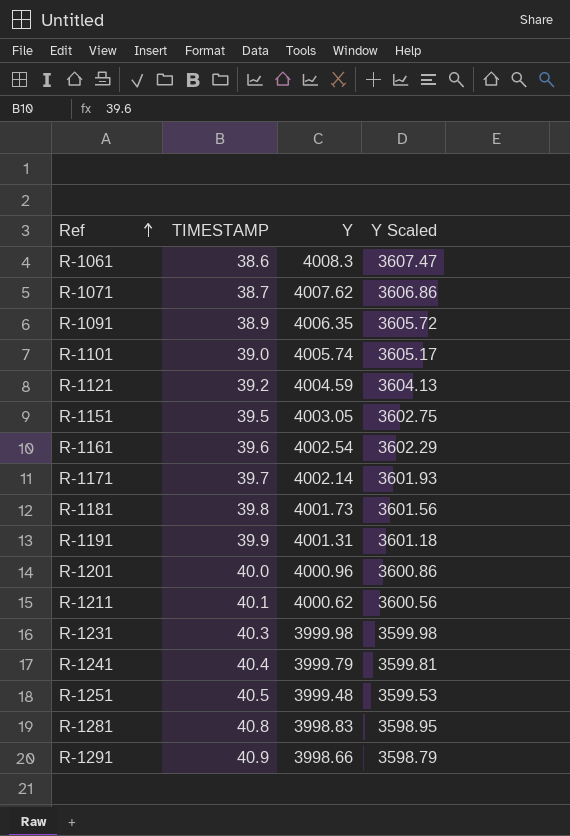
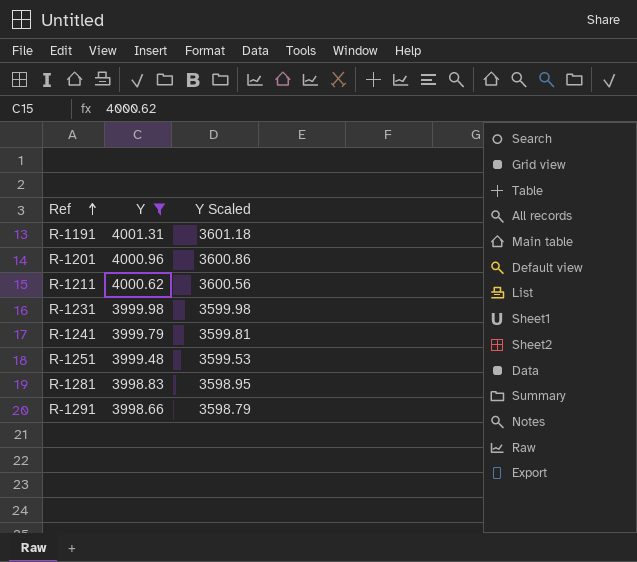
filter: none -> Y <= 4001.31
column TIMESTAMP | position: 2 -> none

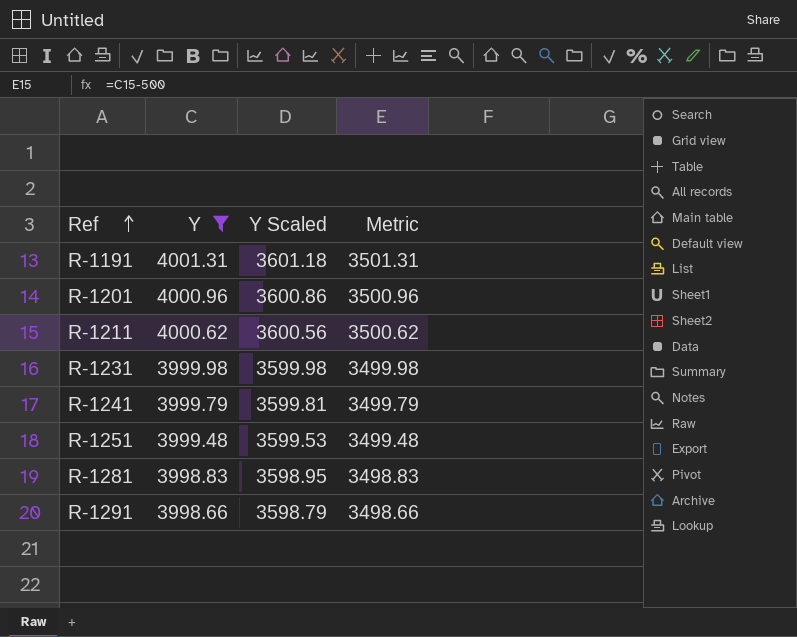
column Metric | formula: none -> [Y] - 500

